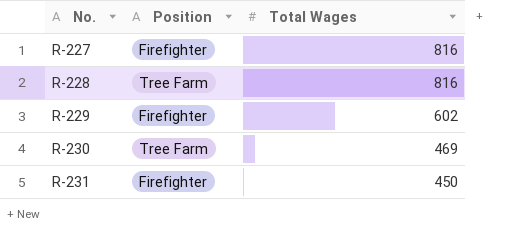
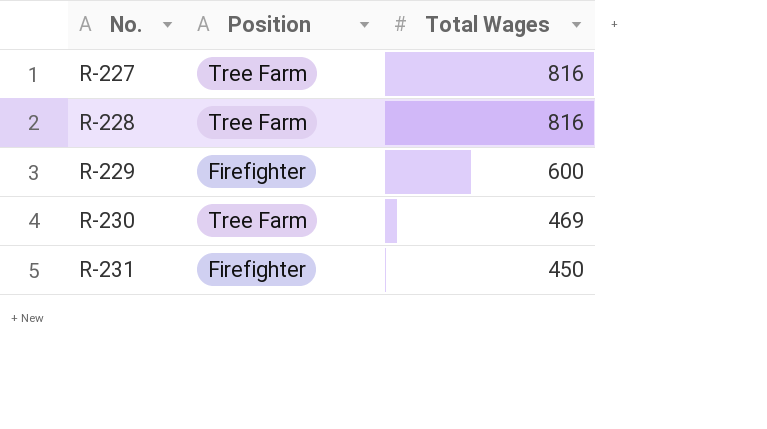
R-227 | Position: Firefighter -> Tree Farm
R-229 | Total Wages: 602 -> 600

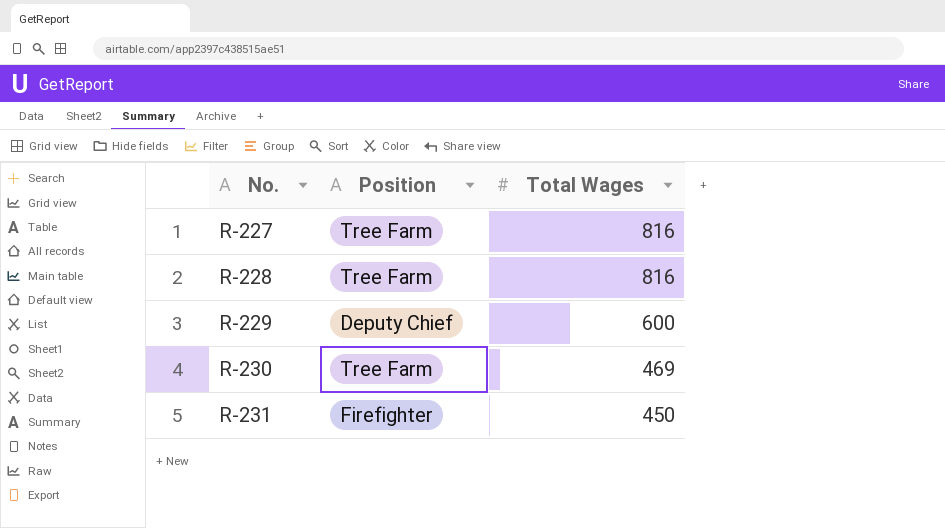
R-229 | Position: Firefighter -> Deputy Chief

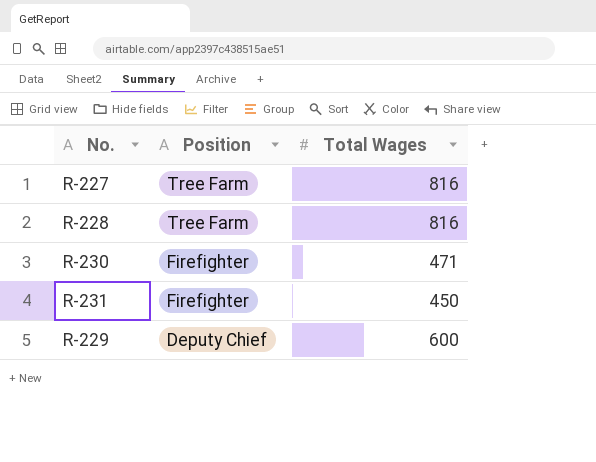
row order: No. ascending -> Position descending
R-230 | Position: Tree Farm -> Firefighter
R-230 | Total Wages: 469 -> 471

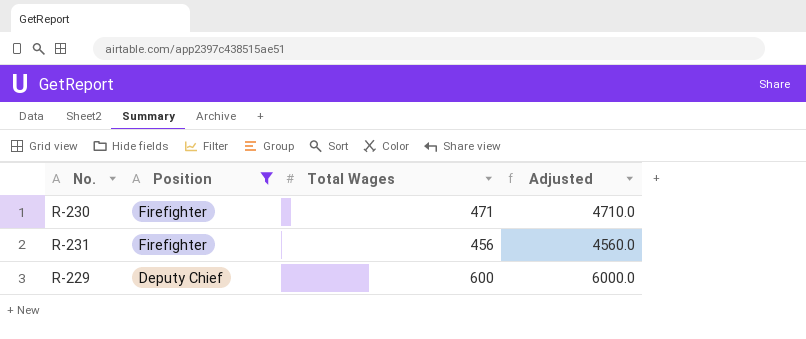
filter: none -> Position != Tree Farm
column Adjusted | formula: none -> [Total Wages] * 10
R-231 | Total Wages: 450 -> 456

